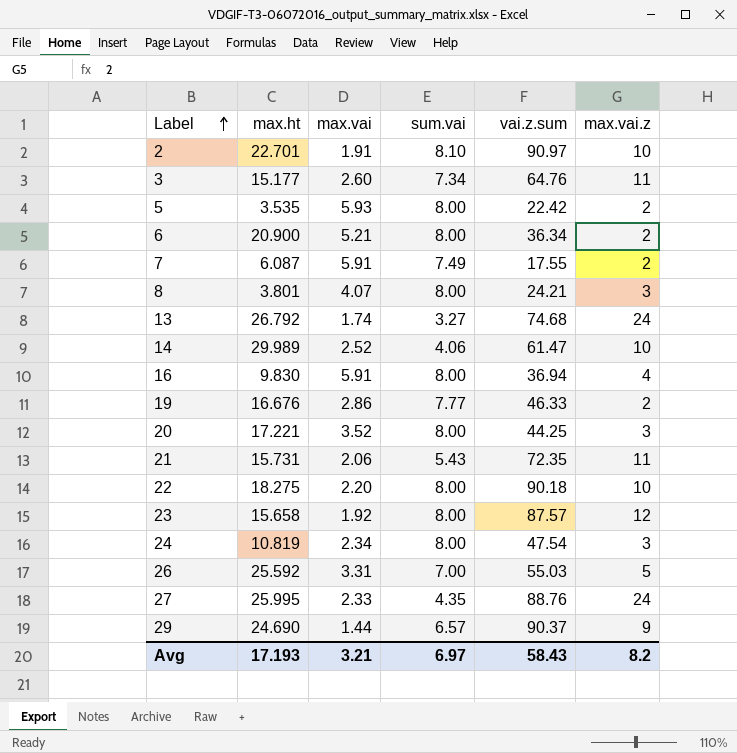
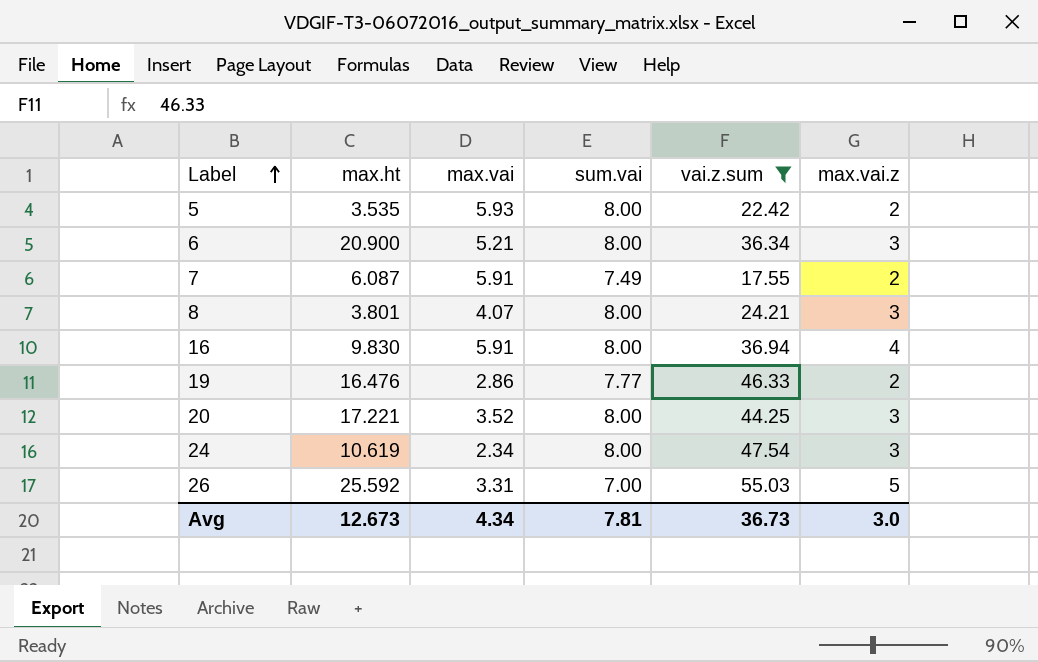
filter: none -> vai.z.sum <= 55.03
6 | max.vai.z: 2 -> 3
19 | max.ht: 16.676 -> 16.476
24 | max.ht: 10.819 -> 10.619
Avg | max.ht: 17.193 -> 12.673
Avg | max.vai: 3.21 -> 4.34
Avg | sum.vai: 6.97 -> 7.81
Avg | vai.z.sum: 58.43 -> 36.73
Avg | max.vai.z: 8.2 -> 3.0

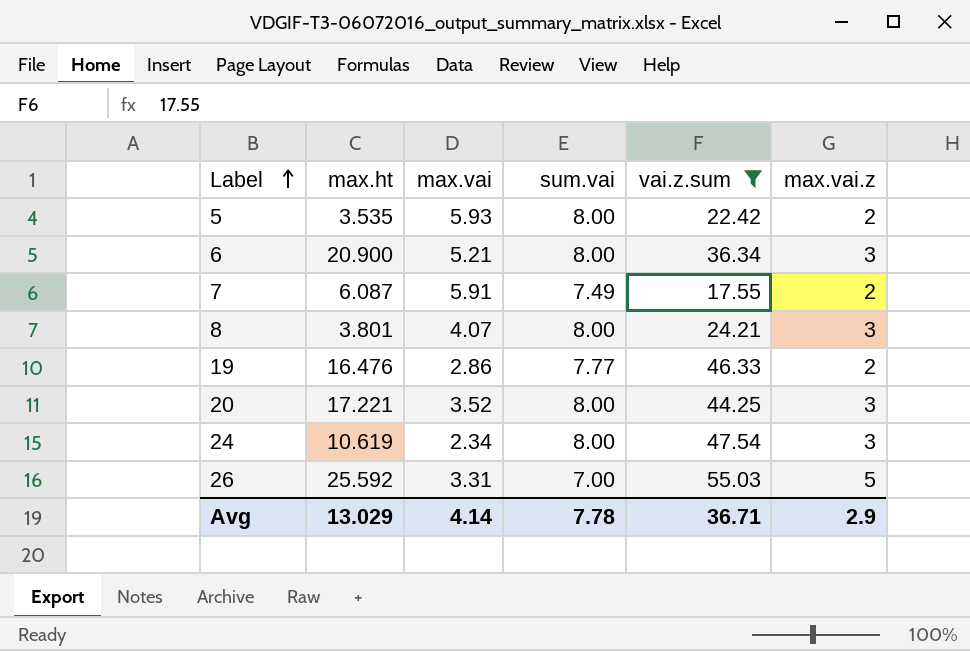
row 16: 9.830 | 5.91 | 8.00 | 36.94 | 4 -> none
Avg | max.ht: 12.673 -> 13.029
Avg | max.vai: 4.34 -> 4.14
Avg | sum.vai: 7.81 -> 7.78
Avg | vai.z.sum: 36.73 -> 36.71
Avg | max.vai.z: 3.0 -> 2.9

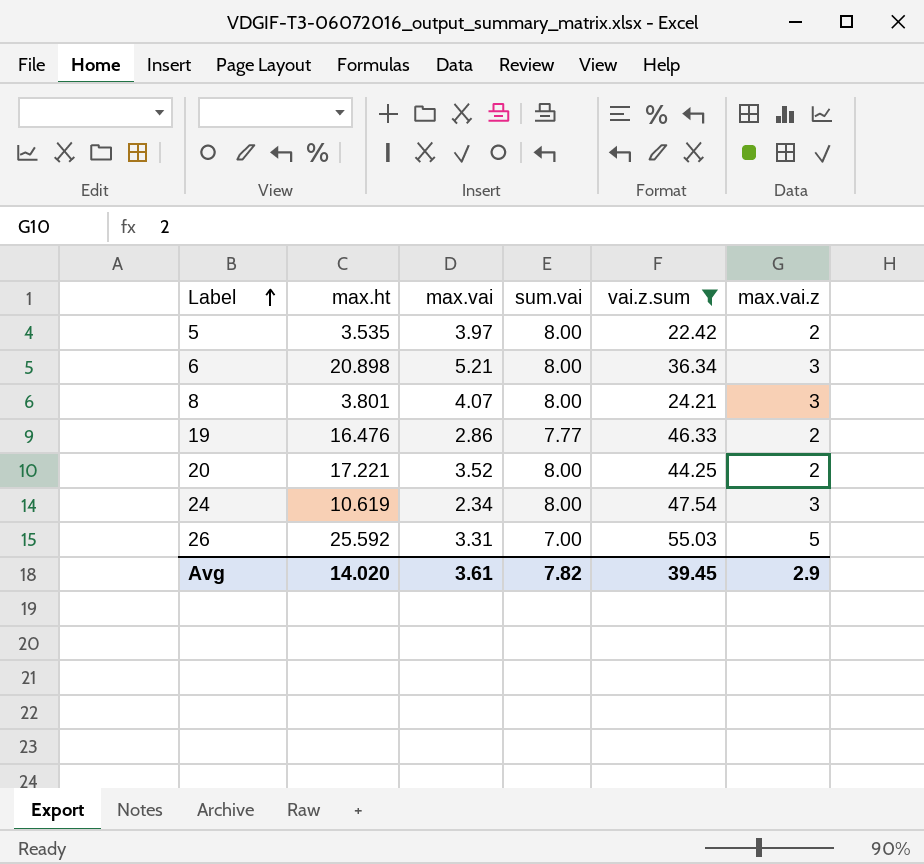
row 7: 6.087 | 5.91 | 7.49 | 17.55 | 2 -> none
5 | max.vai: 5.93 -> 3.97
6 | max.ht: 20.900 -> 20.898
20 | max.vai.z: 3 -> 2
Avg | max.ht: 13.029 -> 14.020
Avg | max.vai: 4.14 -> 3.61
Avg | sum.vai: 7.78 -> 7.82
Avg | vai.z.sum: 36.71 -> 39.45

